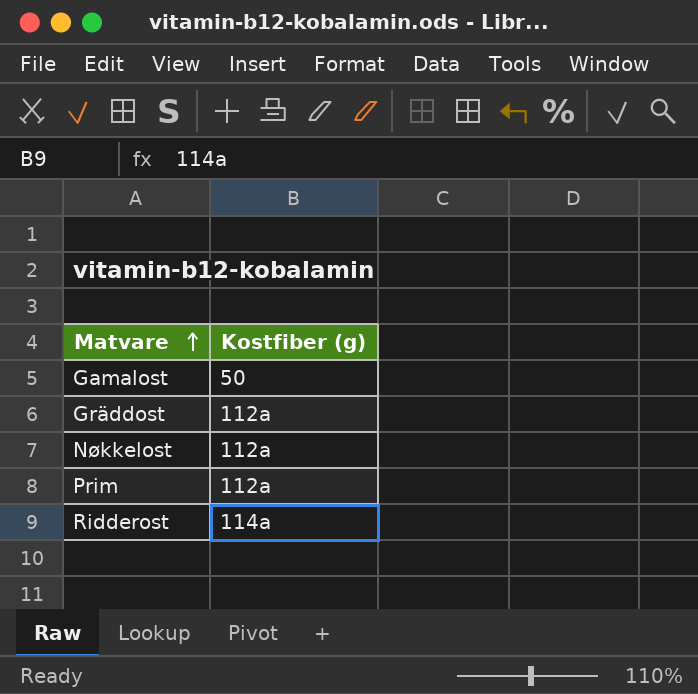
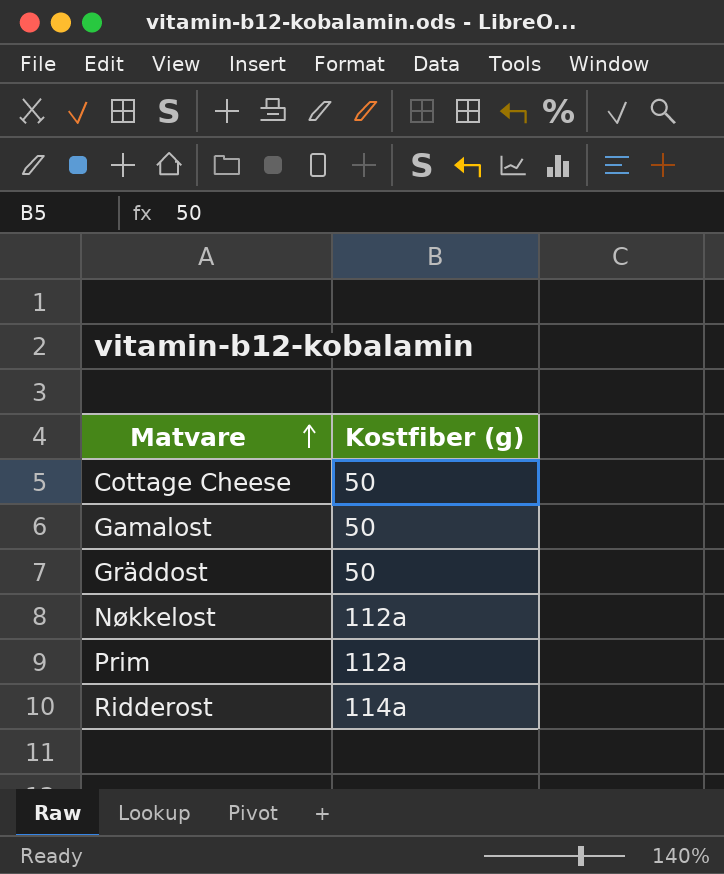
row Cottage Cheese: none -> 50
Gräddost | Kostfiber (g): 112a -> 50

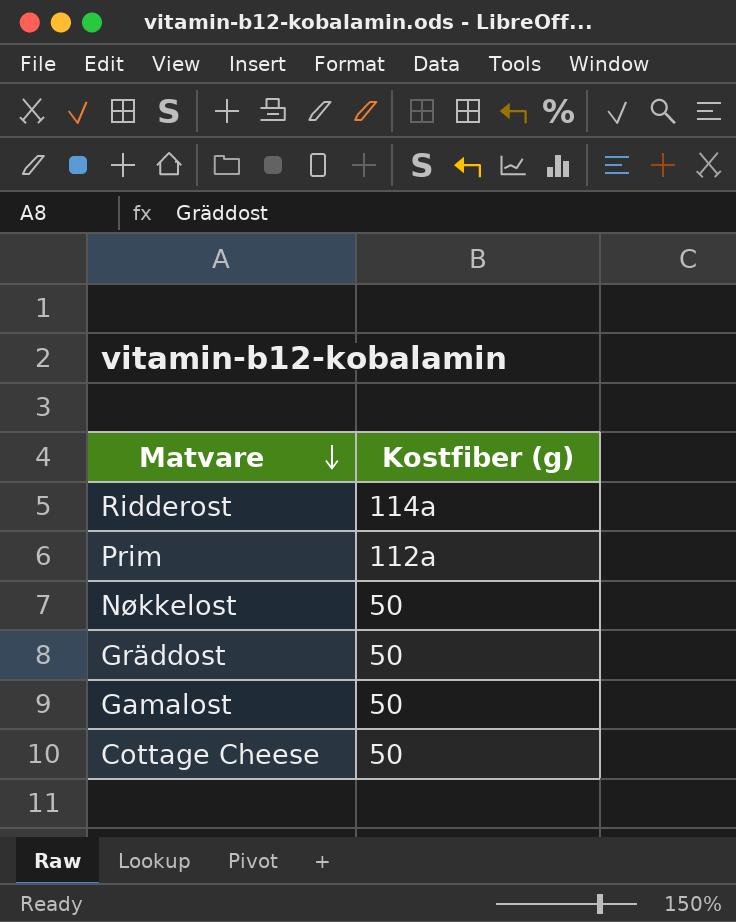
row order: Matvare ascending -> Matvare descending
Nøkkelost | Kostfiber (g): 112a -> 50

